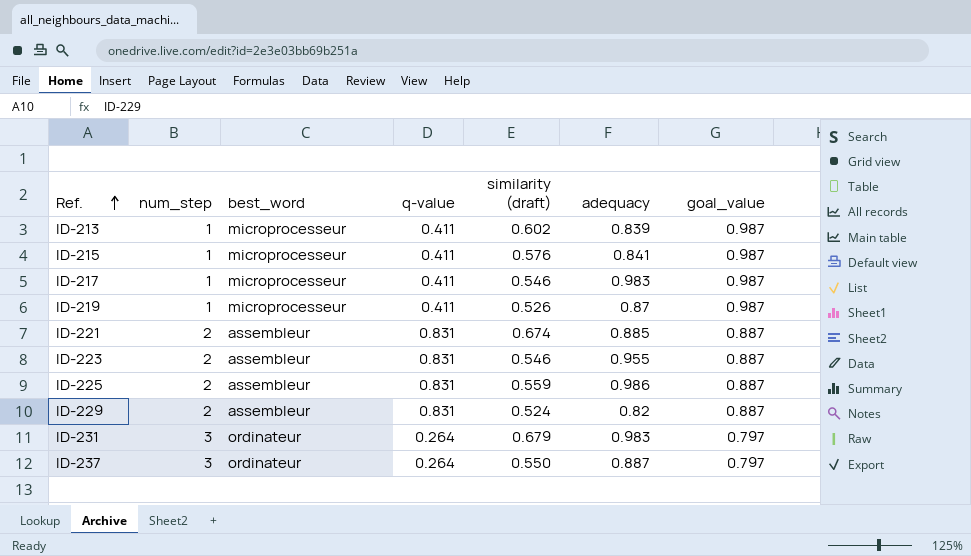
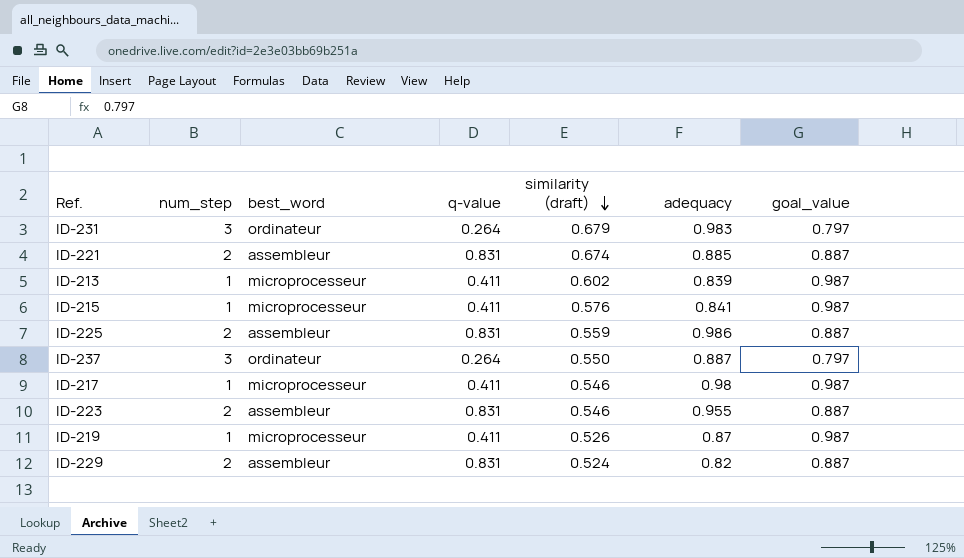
row order: Ref. ascending -> similarity (draft) descending
ID-217 | adequacy: 0.983 -> 0.98

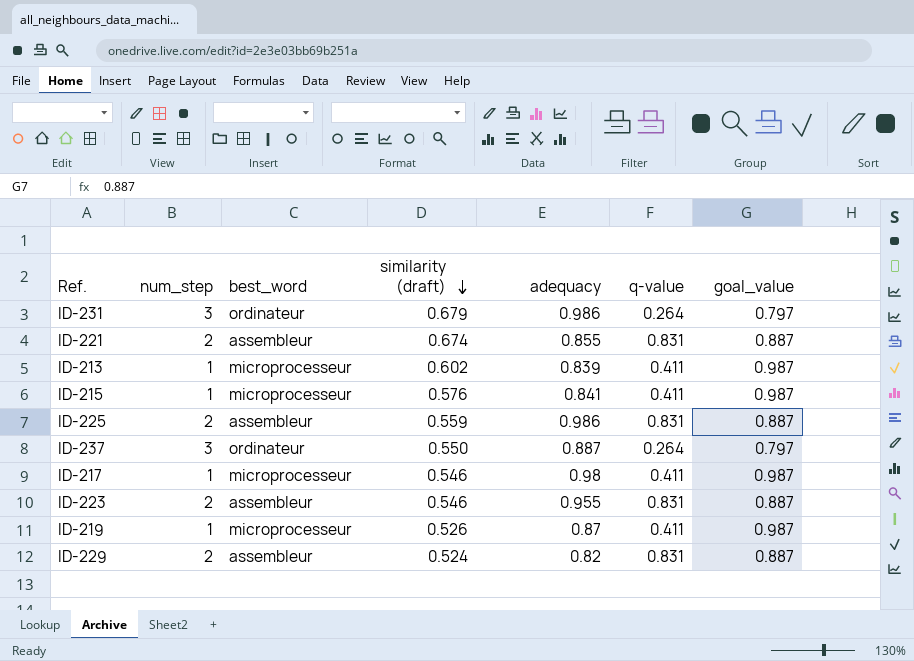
column q-value | position: 4 -> 6
ID-231 | adequacy: 0.983 -> 0.986
ID-221 | adequacy: 0.885 -> 0.855

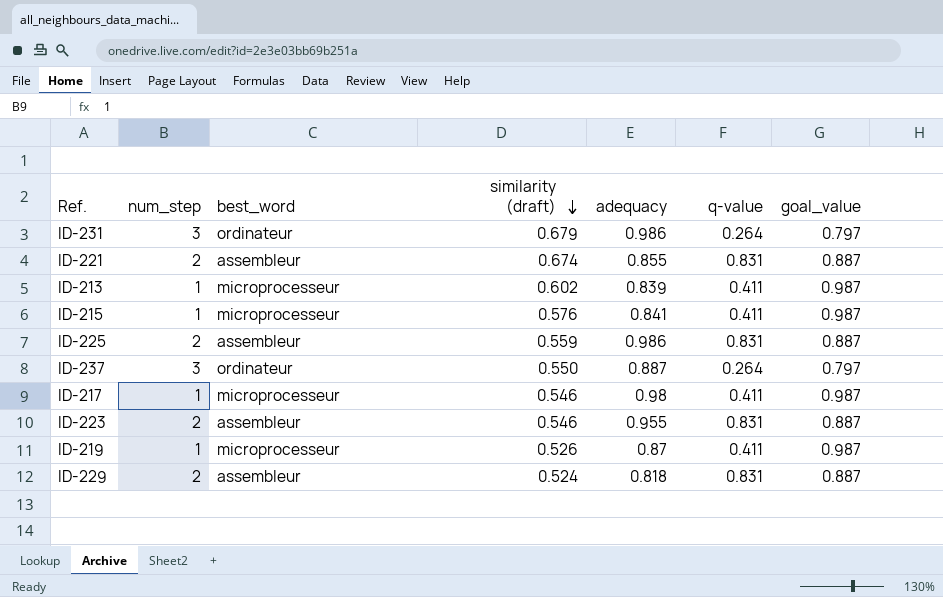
ID-229 | adequacy: 0.82 -> 0.818

